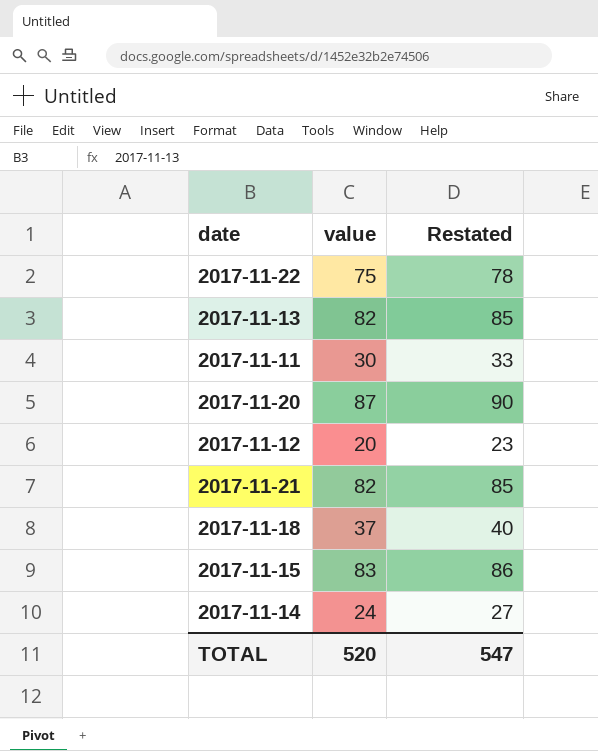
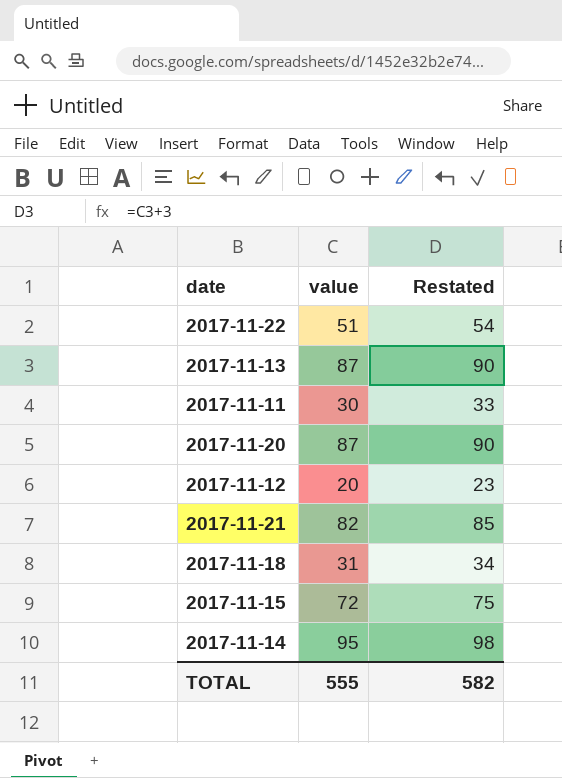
2017-11-22 | value: 75 -> 51
2017-11-22 | Restated: 78 -> 54
2017-11-13 | value: 82 -> 87
2017-11-13 | Restated: 85 -> 90
2017-11-18 | value: 37 -> 31
2017-11-18 | Restated: 40 -> 34
2017-11-15 | value: 83 -> 72
2017-11-15 | Restated: 86 -> 75
2017-11-14 | value: 24 -> 95
2017-11-14 | Restated: 27 -> 98
TOTAL | value: 520 -> 555
TOTAL | Restated: 547 -> 582

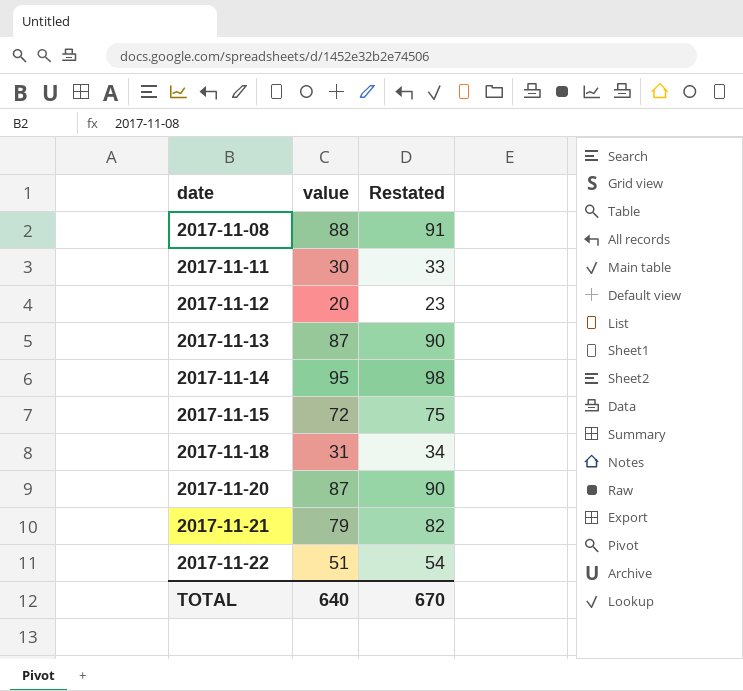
row order: none -> date ascending
row 2017-11-08: none -> 88 | 91
2017-11-21 | value: 82 -> 79
2017-11-21 | Restated: 85 -> 82
TOTAL | value: 555 -> 640
TOTAL | Restated: 582 -> 670

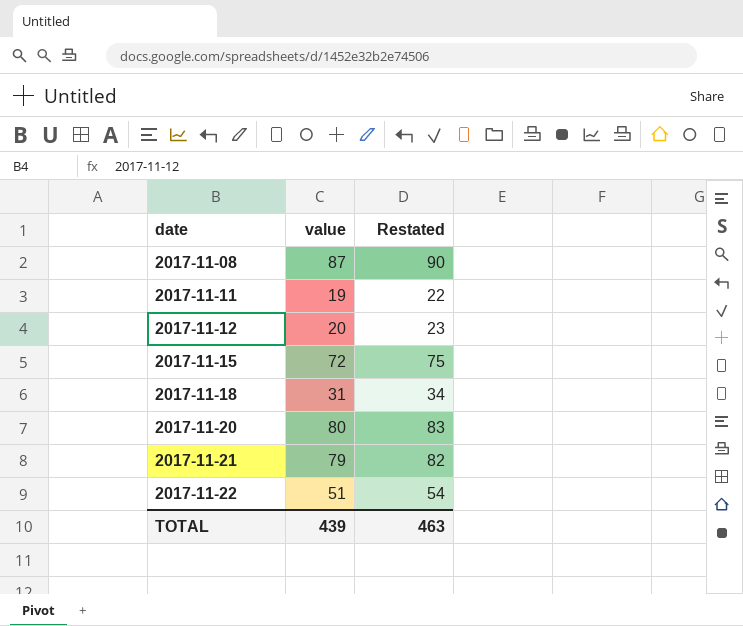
row 2017-11-13: 87 | 90 -> none
row 2017-11-14: 95 | 98 -> none
2017-11-08 | value: 88 -> 87
2017-11-08 | Restated: 91 -> 90
2017-11-11 | value: 30 -> 19
2017-11-11 | Restated: 33 -> 22
2017-11-20 | value: 87 -> 80
2017-11-20 | Restated: 90 -> 83
TOTAL | value: 640 -> 439
TOTAL | Restated: 670 -> 463

